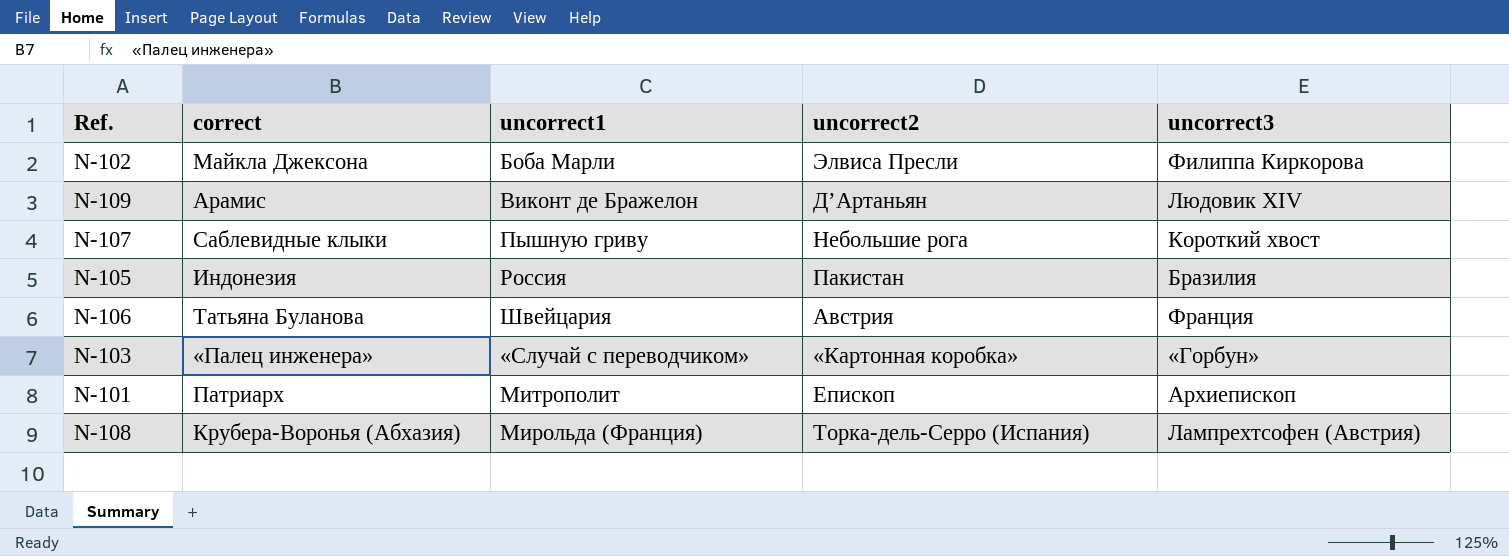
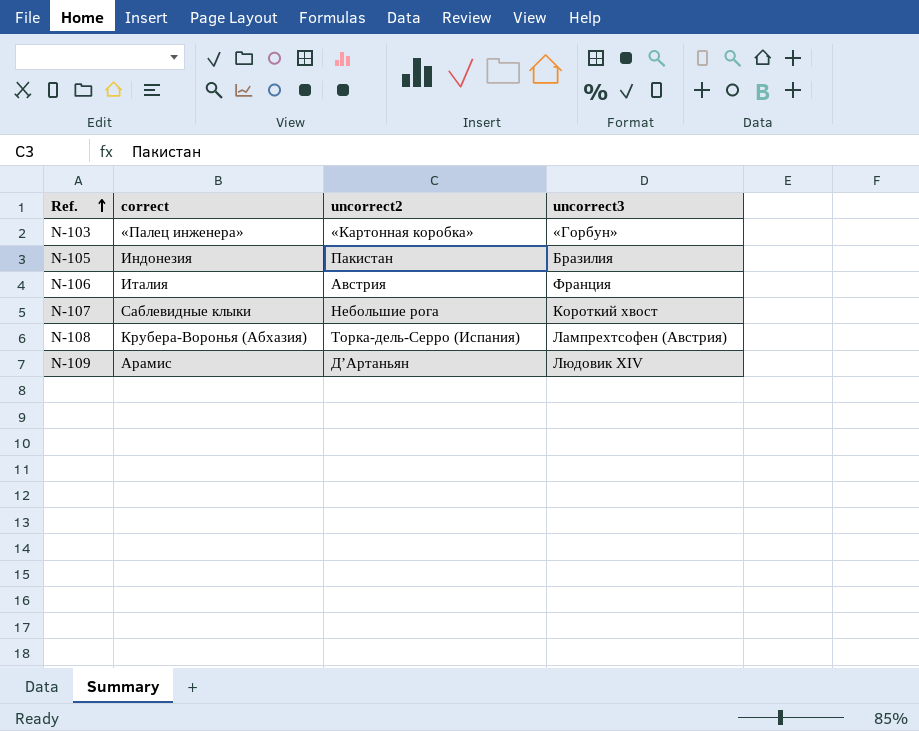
row order: none -> Ref. ascending
column uncorrect1 | position: 3 -> none
row N-102: Майкла Джексона | Боба Марли | Элвиса Пресли | Филиппа Киркорова -> none
row N-101: Патриарх | Митрополит | Епископ | Архиепископ -> none
N-106 | correct: Татьяна Буланова -> Италия

